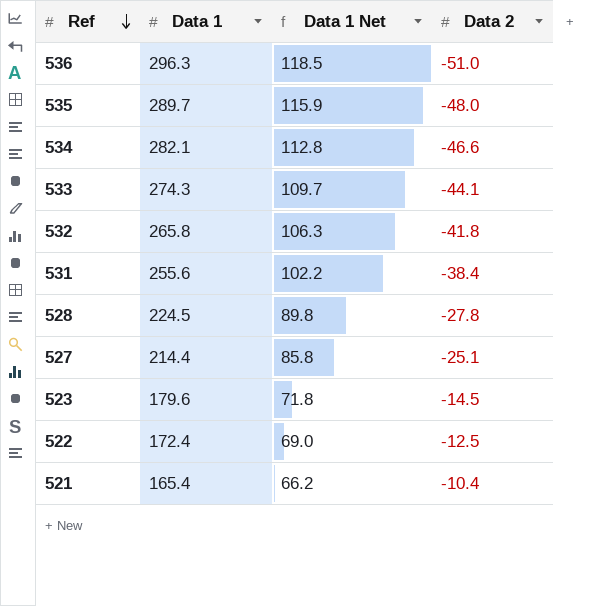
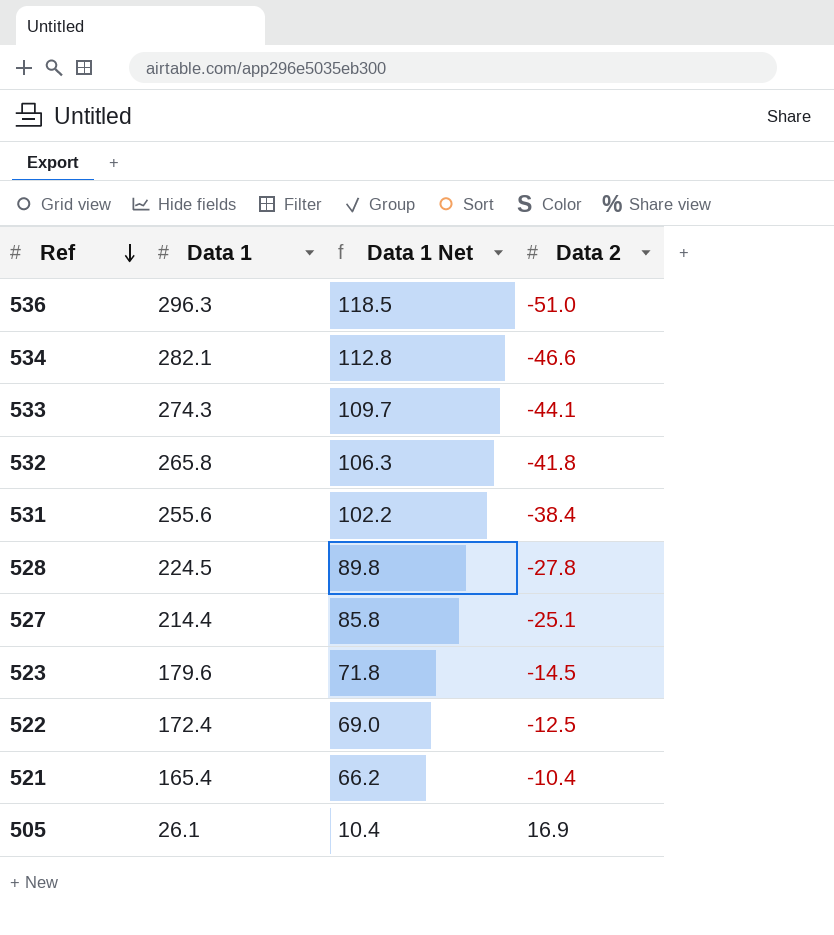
row 535: 289.7 | 115.9 | -48.0 -> none
row 505: none -> 26.1 | 10.4 | 16.9

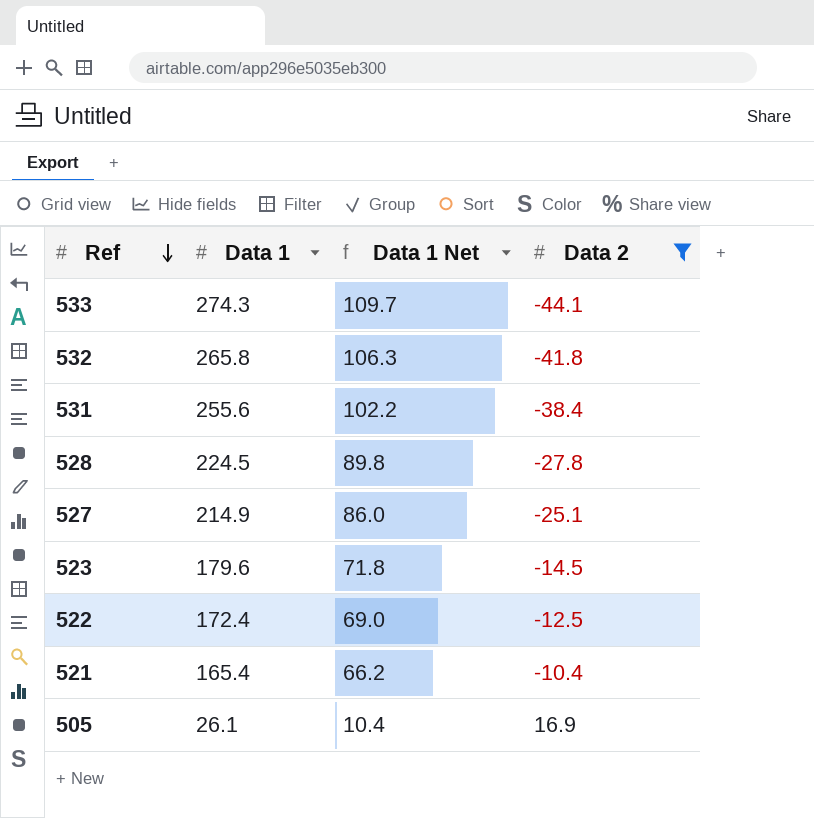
filter: none -> Data 2 >= -44.1
527 | Data 1: 214.4 -> 214.9
527 | Data 1 Net: 85.8 -> 86.0

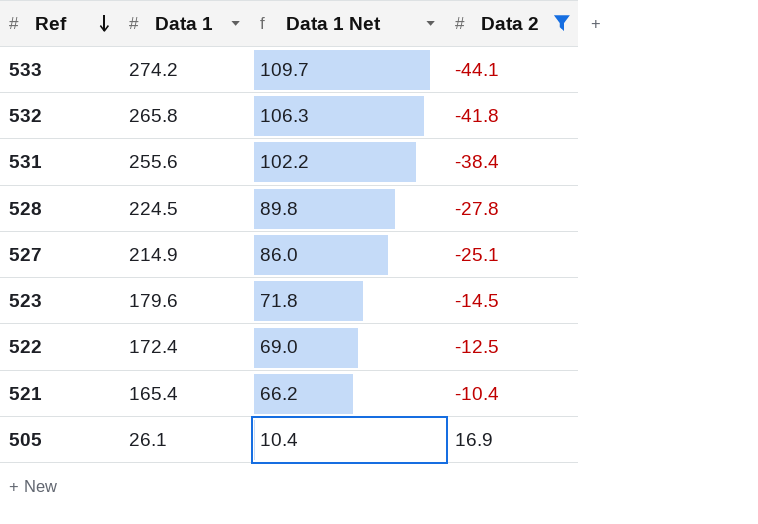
533 | Data 1: 274.3 -> 274.2

